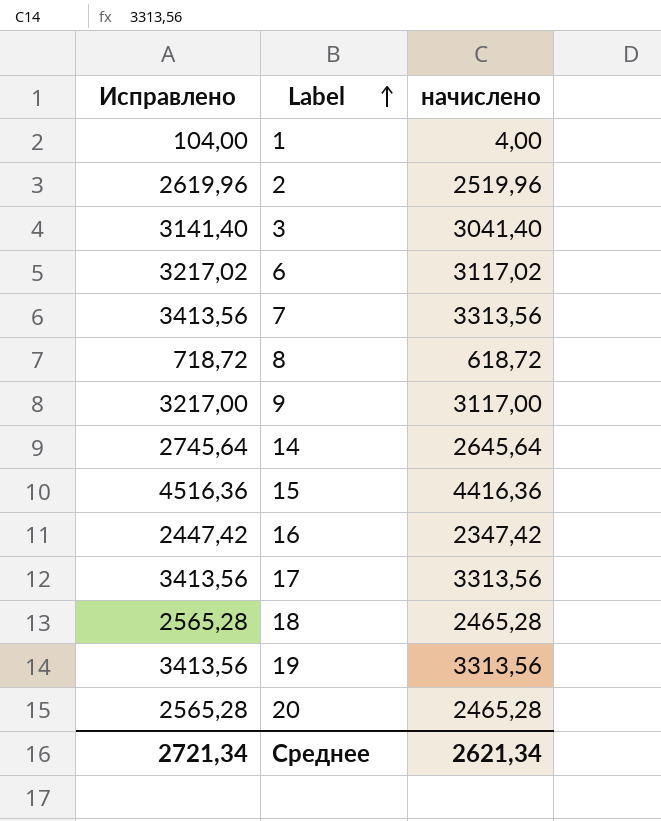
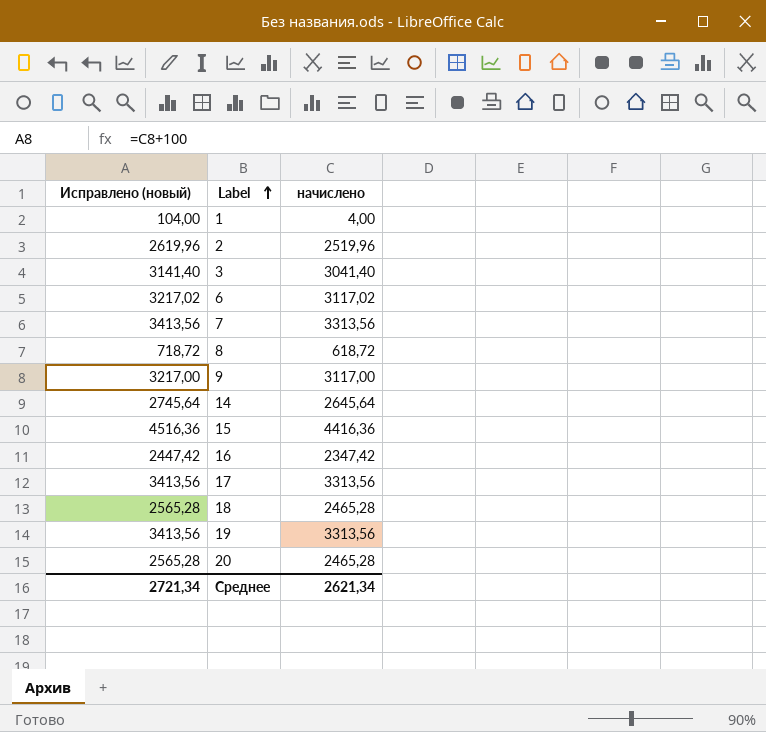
column name: Исправлено -> Исправлено (новый)

